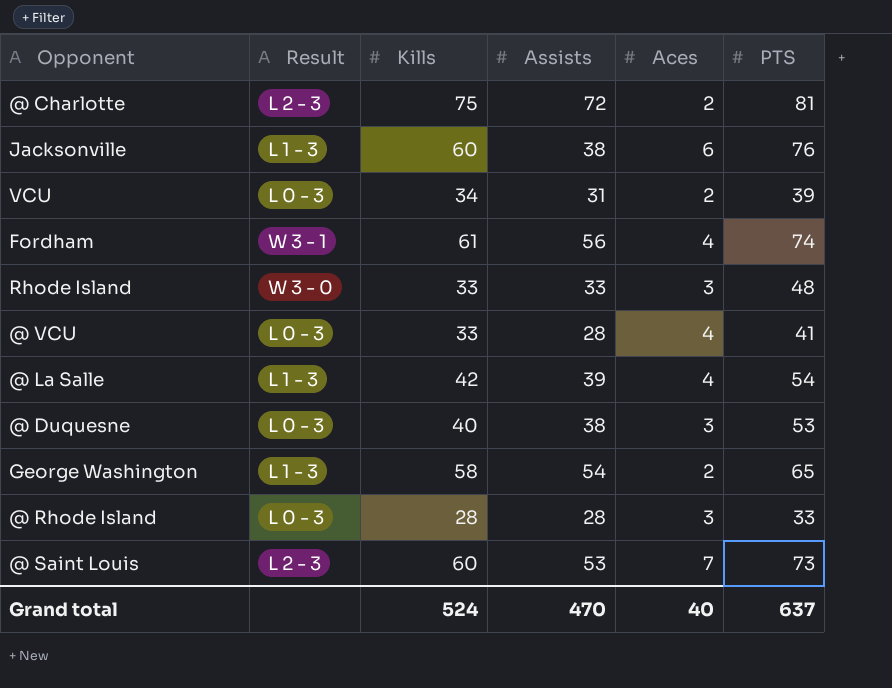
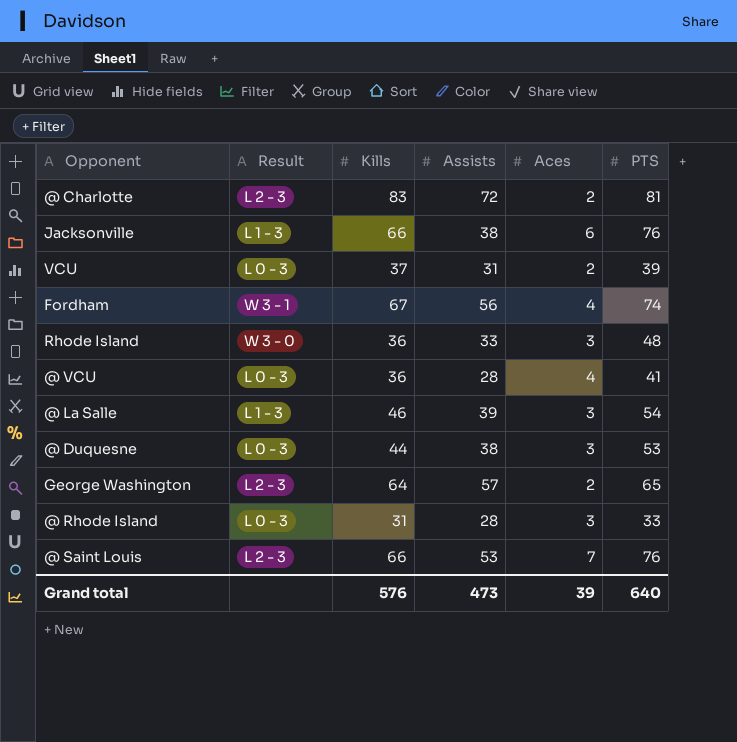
@ Charlotte | Kills: 75 -> 83
Jacksonville | Kills: 60 -> 66
VCU | Kills: 34 -> 37
Fordham | Kills: 61 -> 67
Rhode Island | Kills: 33 -> 36
@ VCU | Kills: 33 -> 36
@ La Salle | Kills: 42 -> 46
@ La Salle | Aces: 4 -> 3
@ Duquesne | Kills: 40 -> 44
George Washington | Result: L 1 - 3 -> L 2 - 3
George Washington | Kills: 58 -> 64
George Washington | Assists: 54 -> 57
@ Rhode Island | Kills: 28 -> 31
@ Saint Louis | Kills: 60 -> 66
@ Saint Louis | PTS: 73 -> 76
Grand total | Kills: 524 -> 576
Grand total | Assists: 470 -> 473
Grand total | Aces: 40 -> 39
Grand total | PTS: 637 -> 640

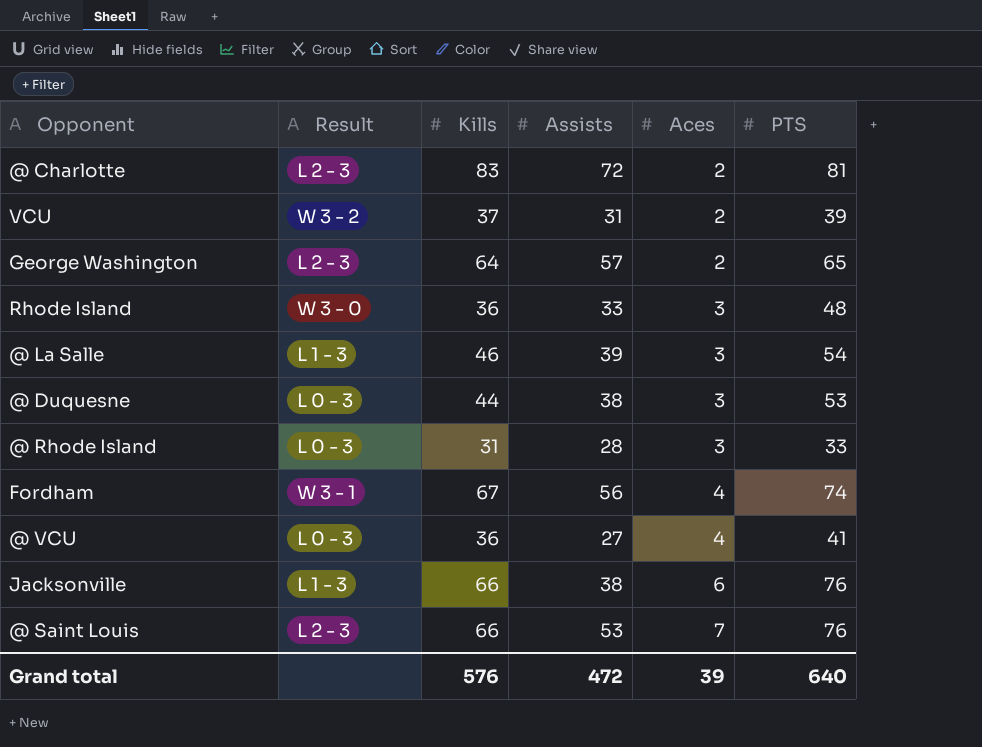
row order: none -> Aces ascending
VCU | Result: L 0 - 3 -> W 3 - 2
@ VCU | Assists: 28 -> 27
Grand total | Assists: 473 -> 472

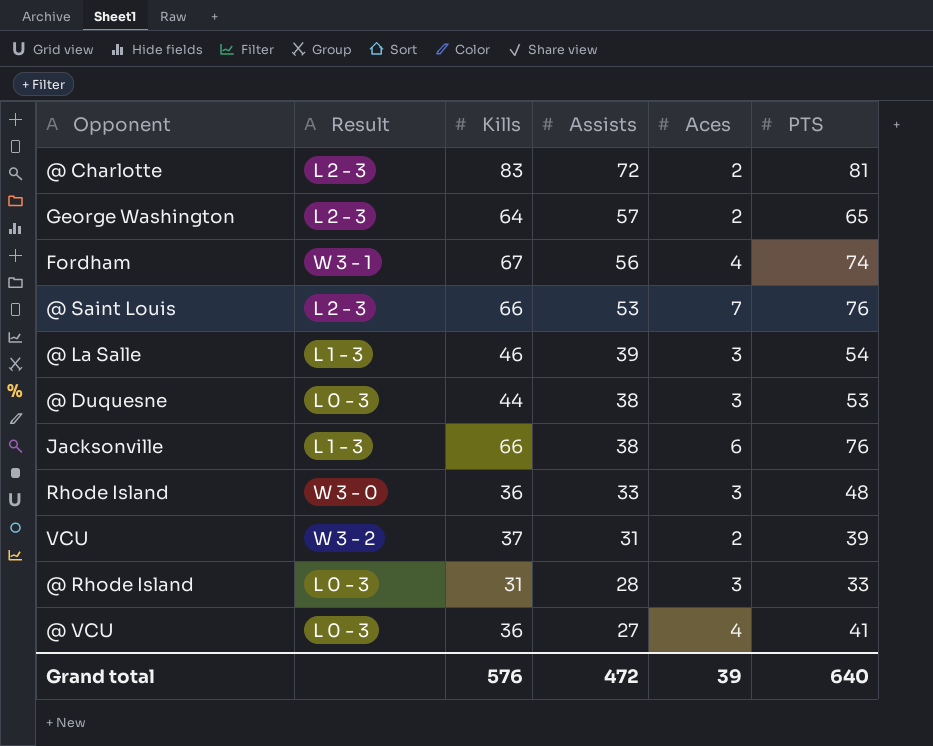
row order: Aces ascending -> Assists descending

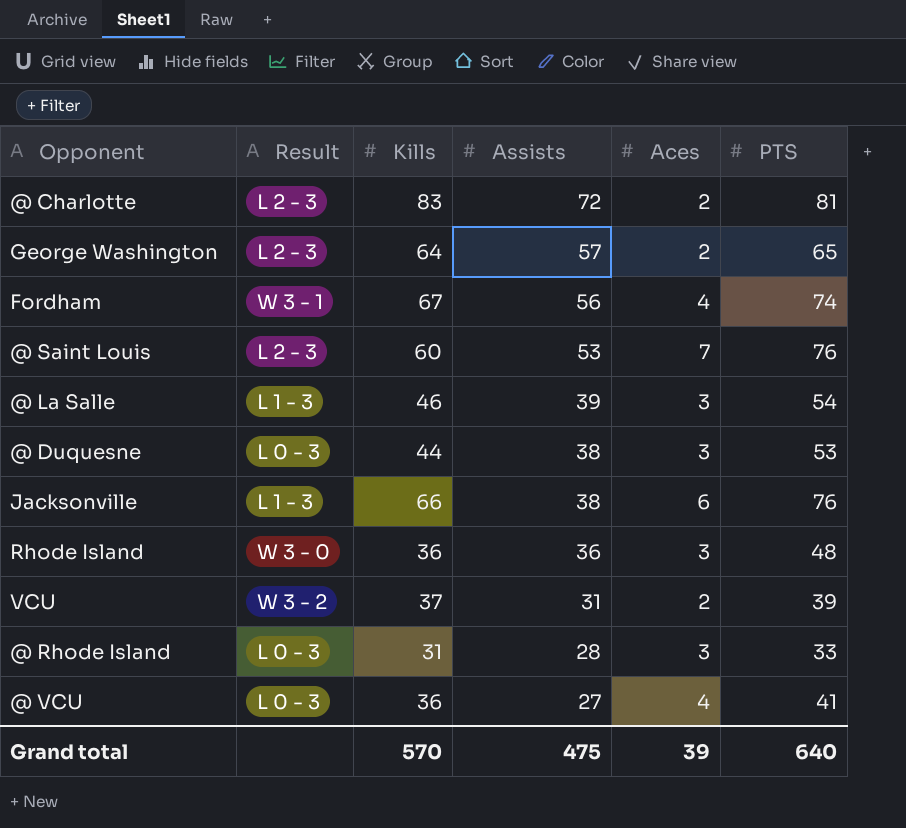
@ Saint Louis | Kills: 66 -> 60
Rhode Island | Assists: 33 -> 36
Grand total | Kills: 576 -> 570
Grand total | Assists: 472 -> 475

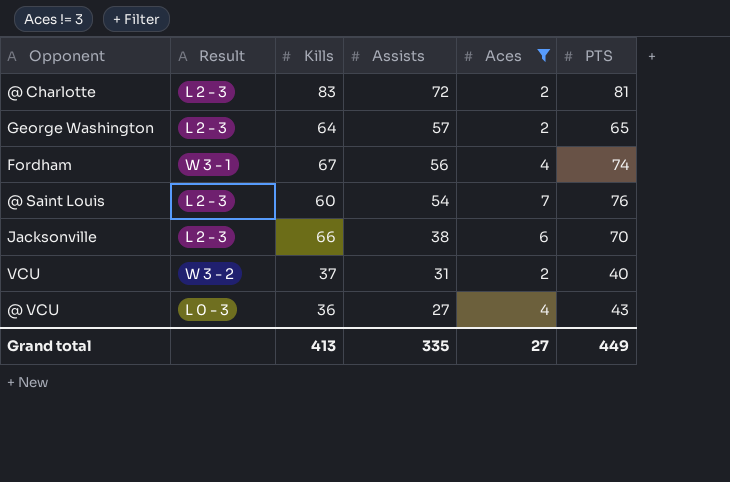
filter: none -> Aces != 3
@ Saint Louis | Assists: 53 -> 54
Jacksonville | Result: L 1 - 3 -> L 2 - 3
Jacksonville | PTS: 76 -> 70
VCU | PTS: 39 -> 40
@ VCU | PTS: 41 -> 43
Grand total | Kills: 570 -> 413
Grand total | Assists: 475 -> 335
Grand total | Aces: 39 -> 27
Grand total | PTS: 640 -> 449

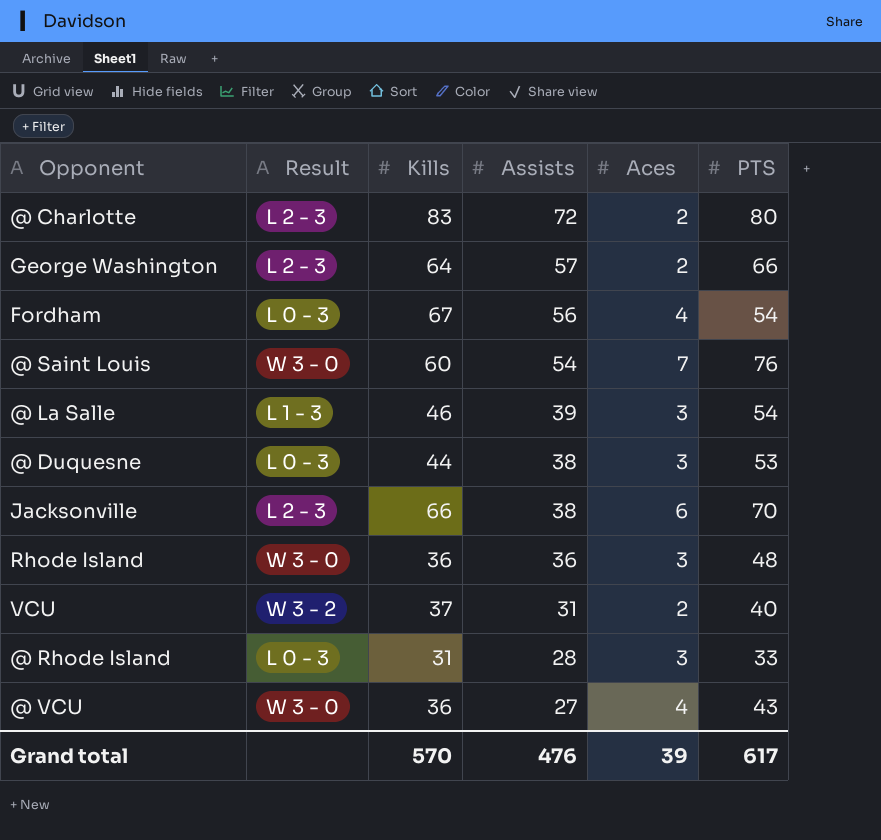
filter: Aces != 3 -> none
@ Charlotte | PTS: 81 -> 80
George Washington | PTS: 65 -> 66
Fordham | Result: W 3 - 1 -> L 0 - 3
Fordham | PTS: 74 -> 54
@ Saint Louis | Result: L 2 - 3 -> W 3 - 0
@ VCU | Result: L 0 - 3 -> W 3 - 0
Grand total | Kills: 413 -> 570
Grand total | Assists: 335 -> 476
Grand total | Aces: 27 -> 39
Grand total | PTS: 449 -> 617

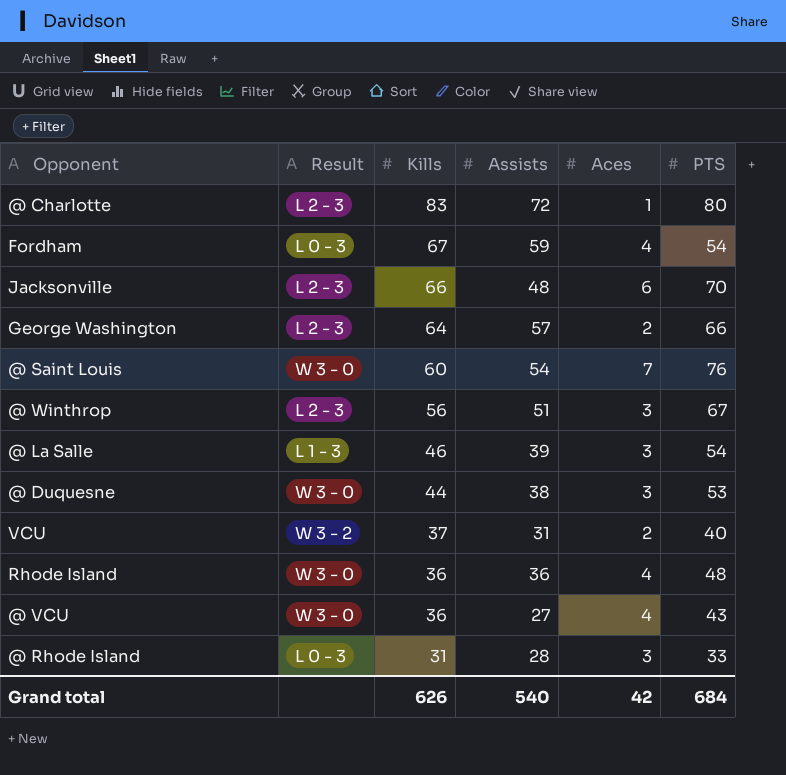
row order: Assists descending -> Kills descending
@ Charlotte | Aces: 2 -> 1
Fordham | Assists: 56 -> 59
Jacksonville | Assists: 38 -> 48
row @ Winthrop: none -> L 2 - 3 | 56 | 51 | 3 | 67
@ Duquesne | Result: L 0 - 3 -> W 3 - 0
Rhode Island | Aces: 3 -> 4
Grand total | Kills: 570 -> 626
Grand total | Assists: 476 -> 540
Grand total | Aces: 39 -> 42
Grand total | PTS: 617 -> 684

